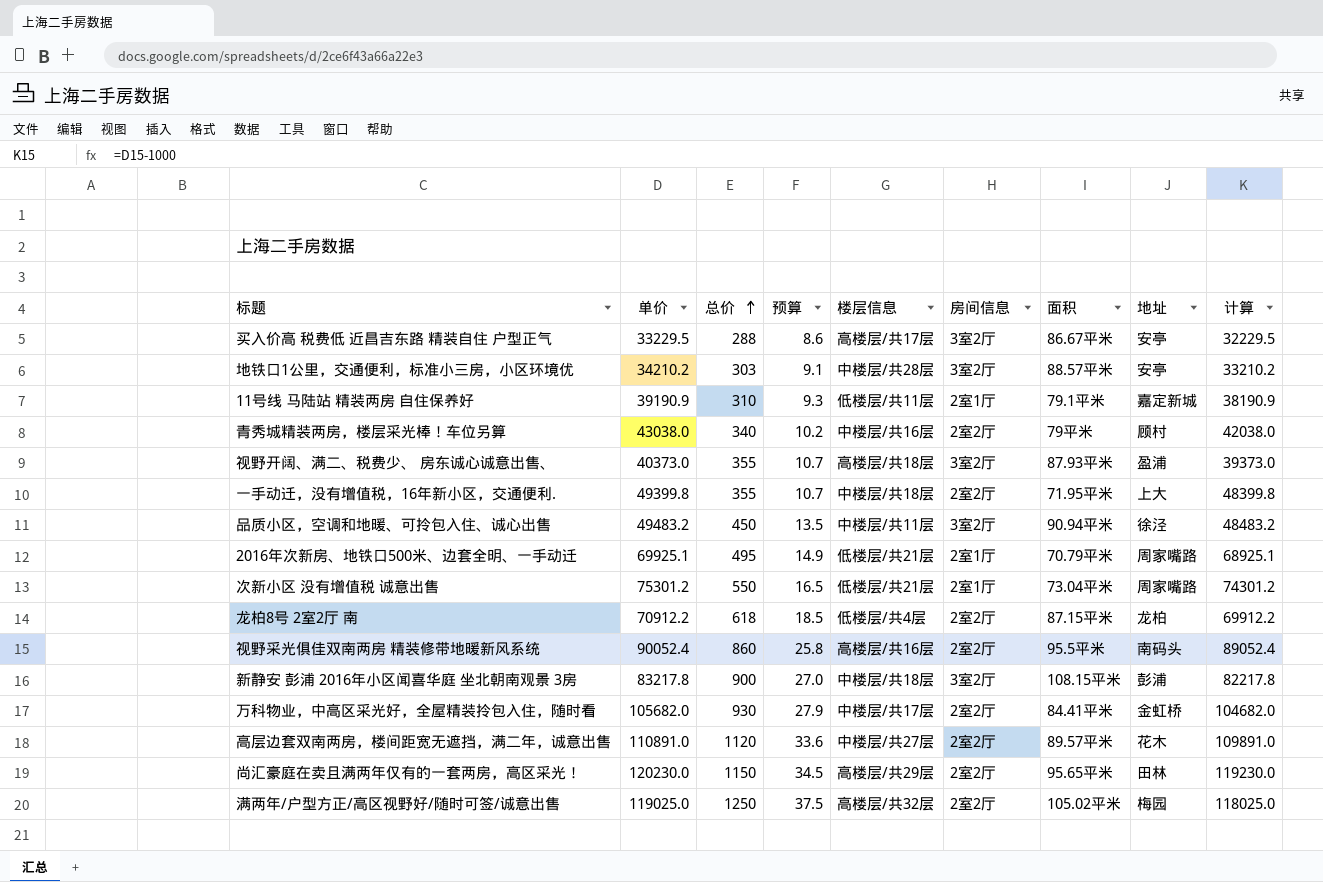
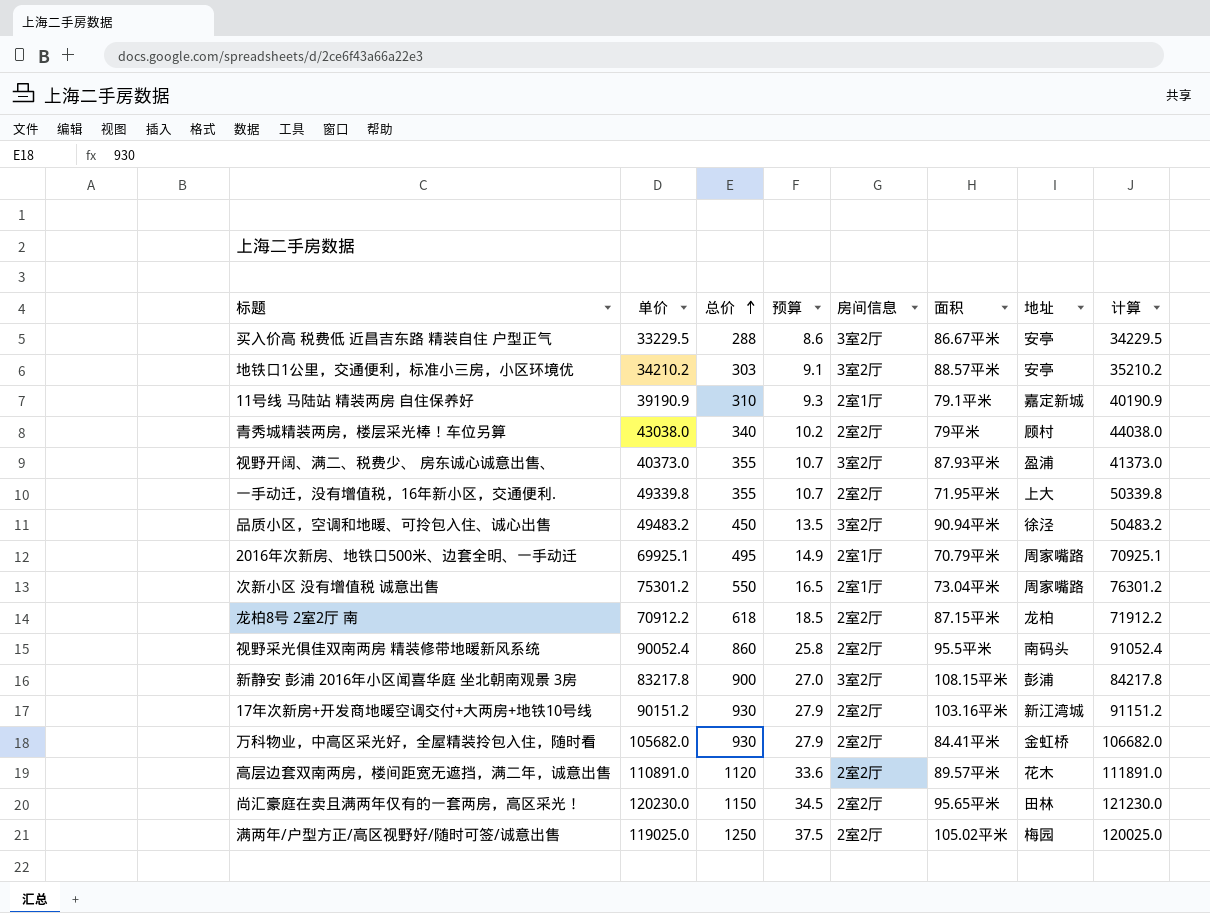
column 楼层信息 | position: 5 -> none
column 计算 | formula: [单价] - 1000 -> [单价] + 1000
一手动迁，没有增值税，16年新小区，交通便利. | 单价: 49399.8 -> 49339.8
row 17年次新房+开发商地暖空调交付+大两房+地铁10号线: none -> 90151.2 | 930 | 27.9 | 2室2厅 | 103.16平米 | 新江湾城 | 91151.2

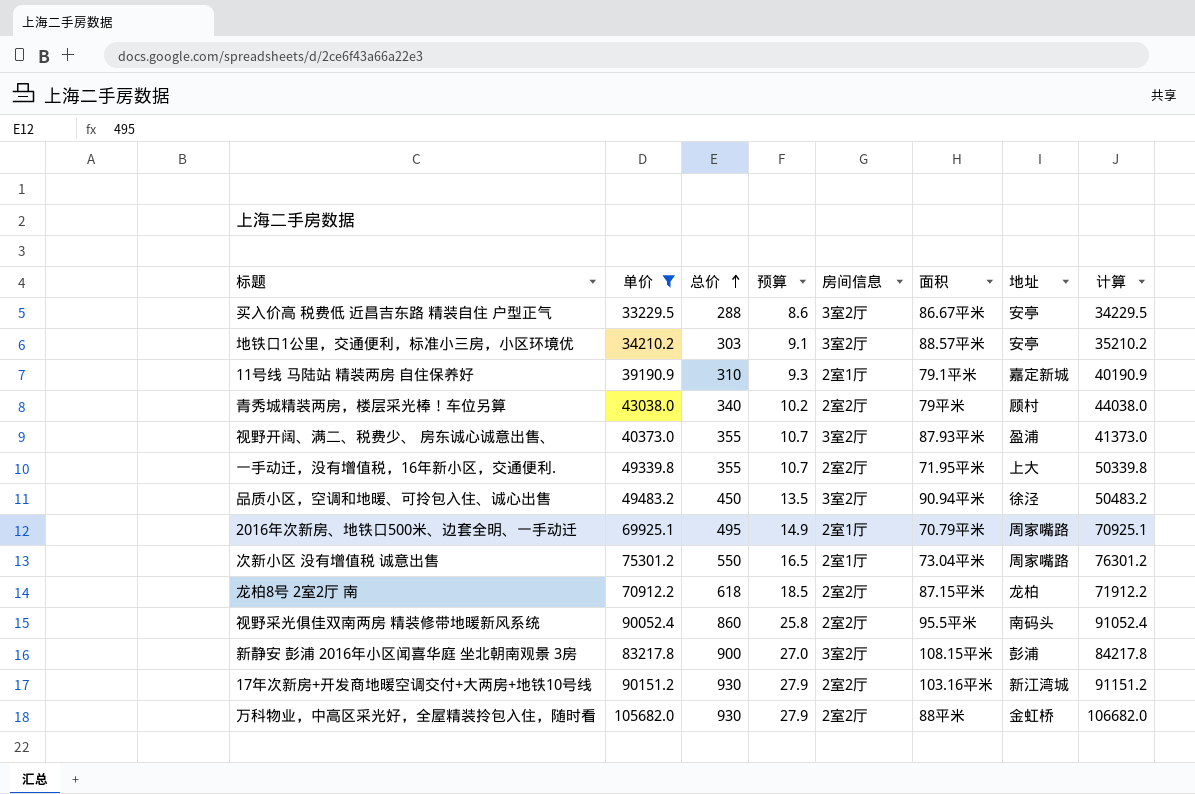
filter: none -> 单价 <= 105682.0
万科物业，中高区采光好，全屋精装拎包入住，随时看 | 面积: 84.41平米 -> 88平米

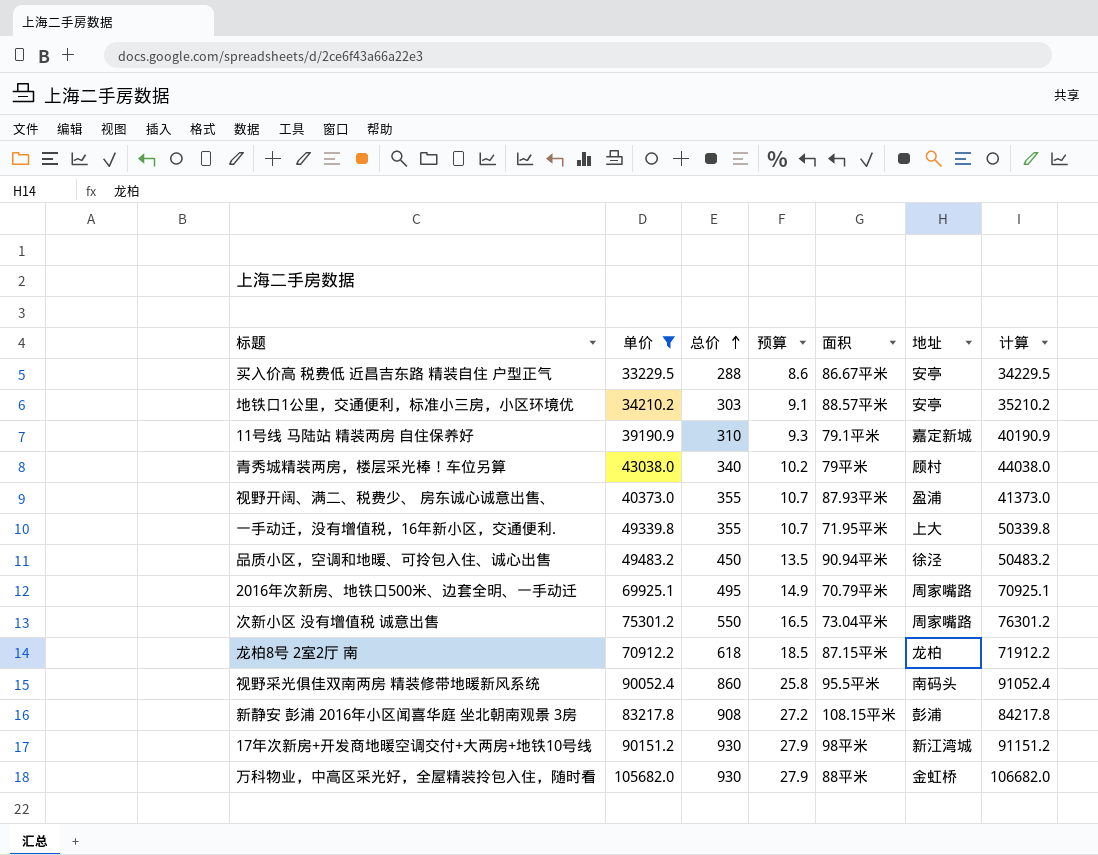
column 房间信息 | position: 5 -> none
新静安 彭浦 2016年小区闻喜华庭 坐北朝南观景 3房 | 总价: 900 -> 908
新静安 彭浦 2016年小区闻喜华庭 坐北朝南观景 3房 | 预算: 27.0 -> 27.2
17年次新房+开发商地暖空调交付+大两房+地铁10号线 | 面积: 103.16平米 -> 98平米

